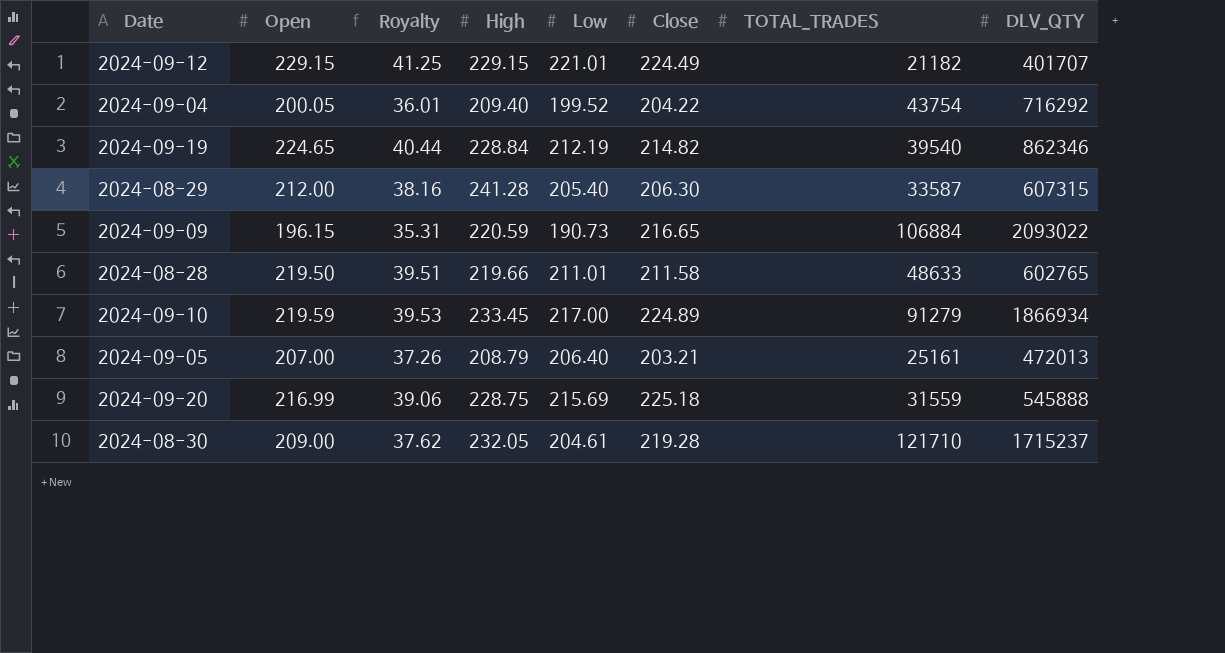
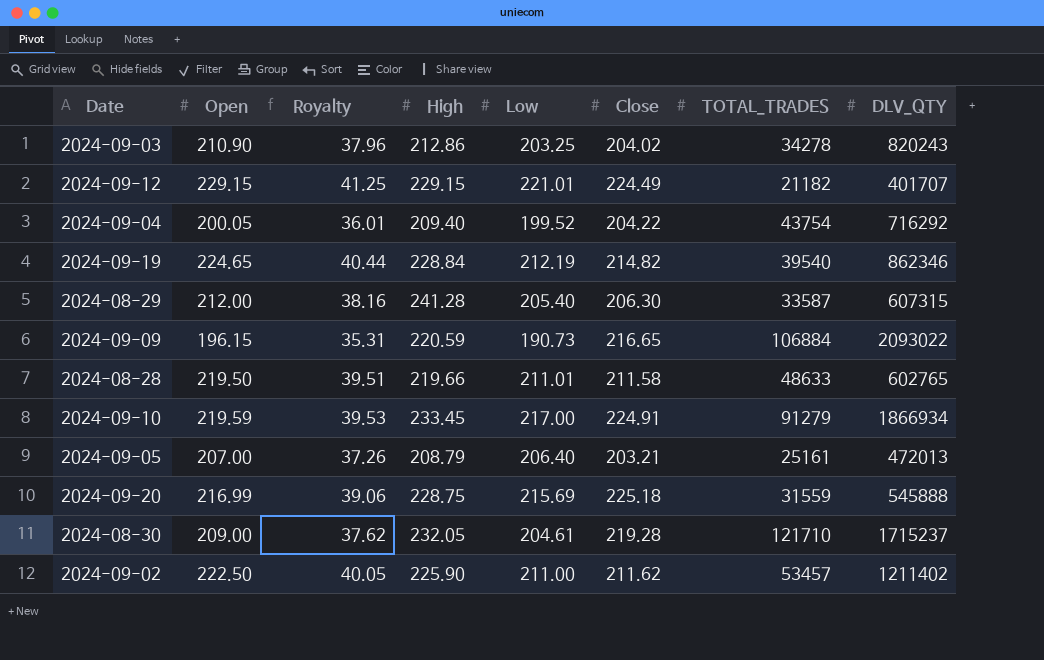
row 2024-09-03: none -> 210.90 | 37.96 | 212.86 | 203.25 | 204.02 | 34278 | 820243
2024-09-10 | Close: 224.89 -> 224.91
row 2024-09-02: none -> 222.50 | 40.05 | 225.90 | 211.00 | 211.62 | 53457 | 1211402

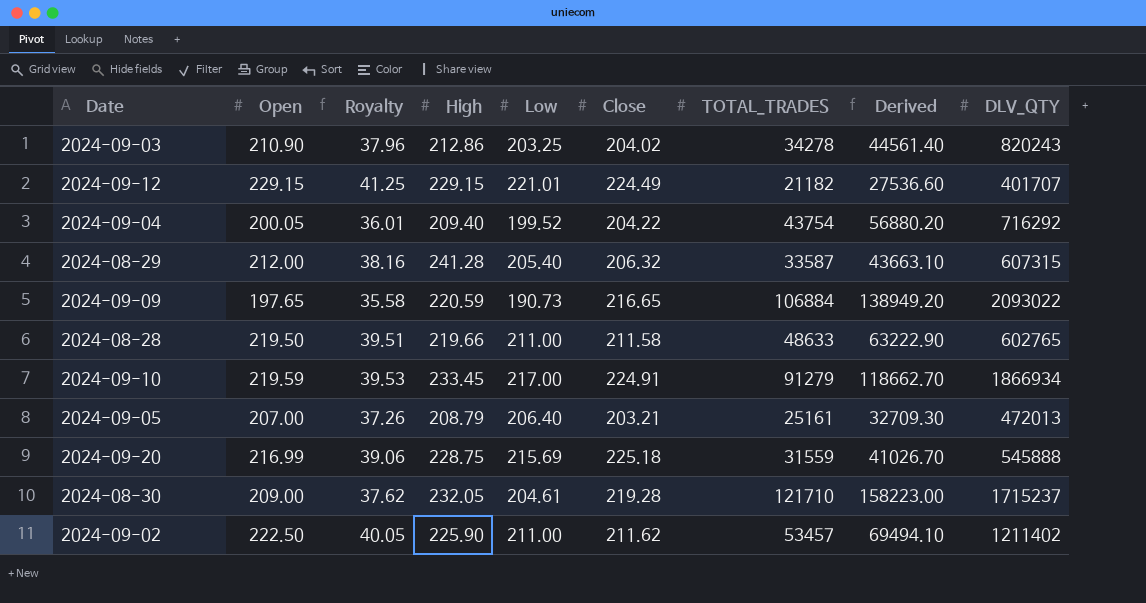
column Derived | formula: none -> [TOTAL_TRADES] * 1.3
row 2024-09-19: 224.65 | 40.44 | 228.84 | 212.19 | 214.82 | 39540 | 862346 -> none
2024-08-29 | Close: 206.30 -> 206.32
2024-09-09 | Open: 196.15 -> 197.65
2024-09-09 | Royalty: 35.31 -> 35.58
2024-08-28 | Low: 211.01 -> 211.00

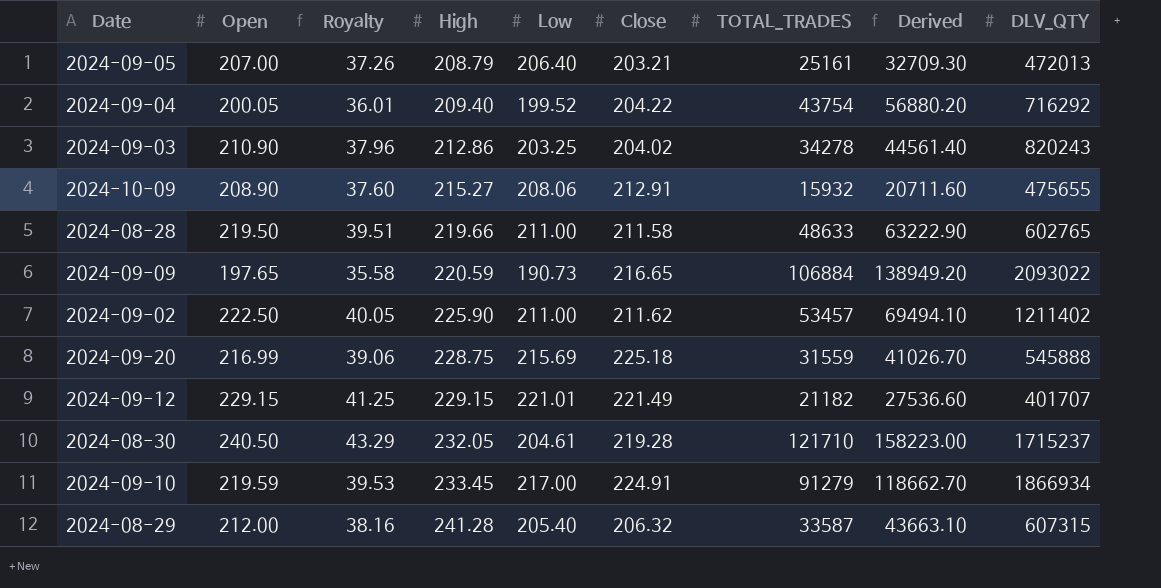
row order: none -> High ascending
row 2024-10-09: none -> 208.90 | 37.60 | 215.27 | 208.06 | 212.91 | 15932 | 20711.60 | 475655
2024-09-12 | Close: 224.49 -> 221.49
2024-08-30 | Open: 209.00 -> 240.50
2024-08-30 | Royalty: 37.62 -> 43.29

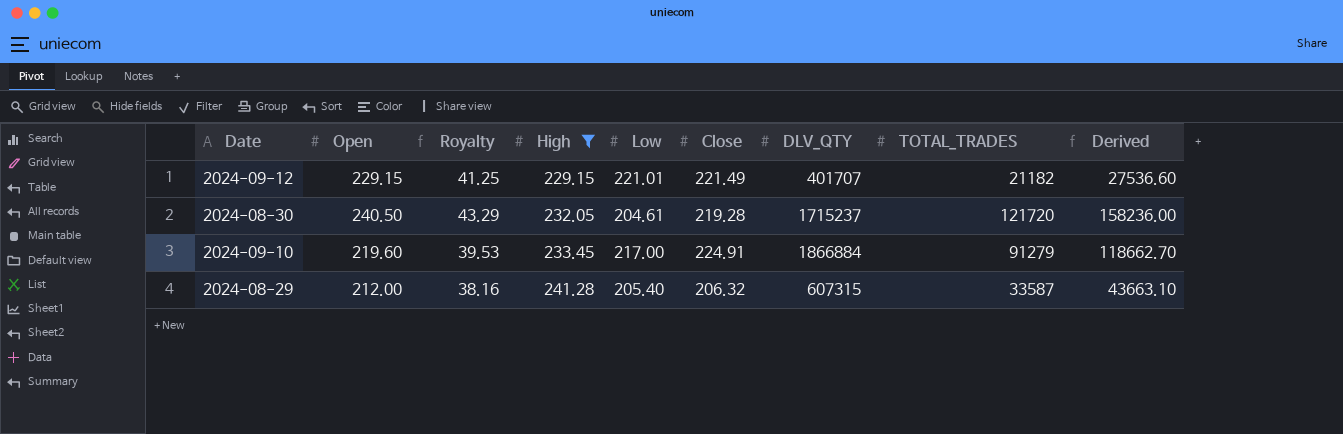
filter: none -> High >= 229.15
column DLV_QTY | position: 9 -> 7
2024-08-30 | TOTAL_TRADES: 121710 -> 121720
2024-08-30 | Derived: 158223.00 -> 158236.00
2024-09-10 | Open: 219.59 -> 219.60
2024-09-10 | DLV_QTY: 1866934 -> 1866884

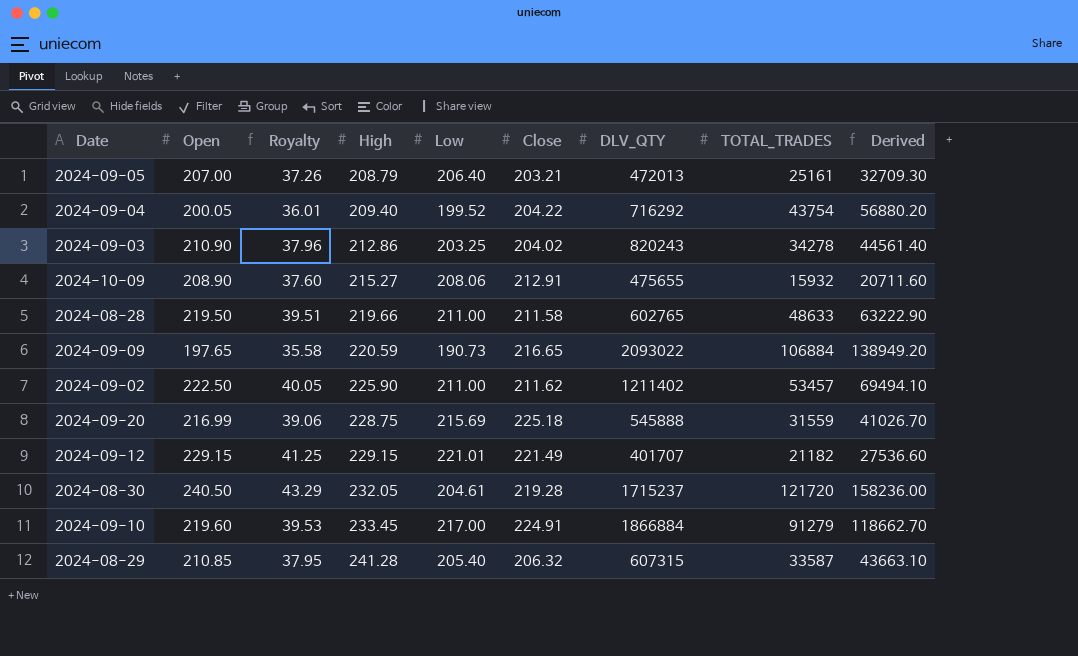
filter: High >= 229.15 -> none
2024-08-29 | Open: 212.00 -> 210.85
2024-08-29 | Royalty: 38.16 -> 37.95

